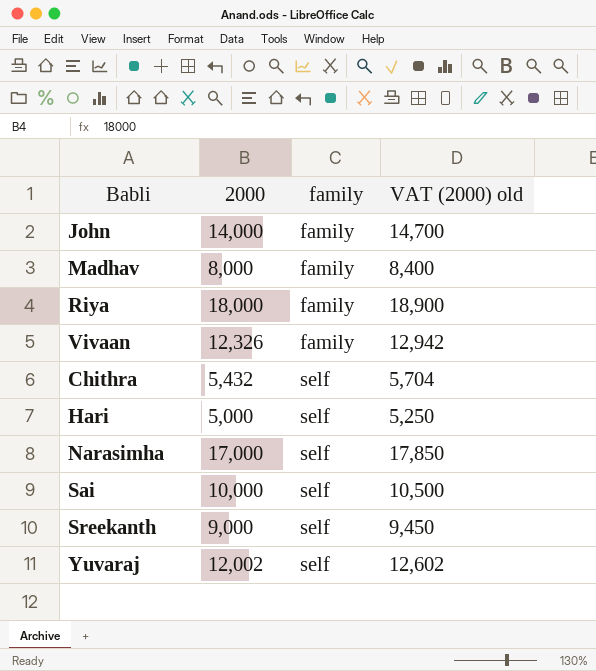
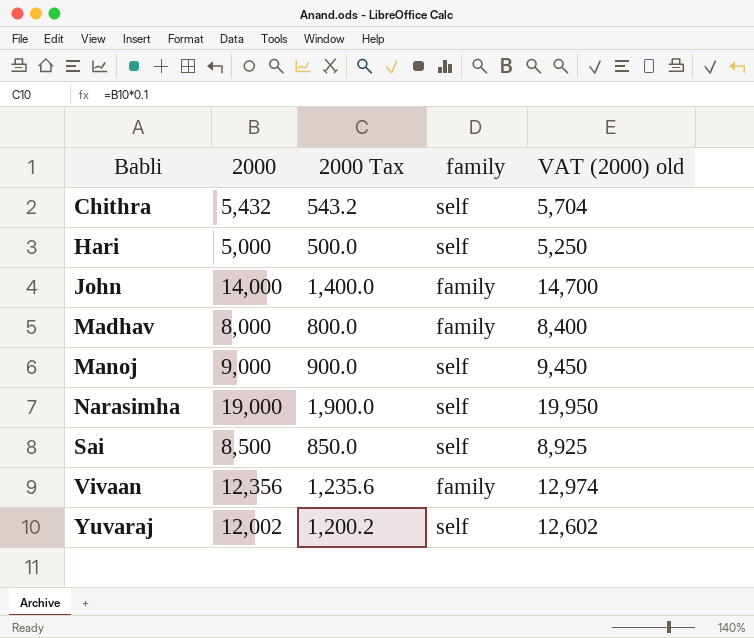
row order: family ascending -> Babli ascending
column 2000 Tax | formula: none -> [2000] * 0.1
row Riya: 18,000 | family | 18,900 -> none
row Sreekanth: 9,000 | self | 9,450 -> none
row Manoj: none -> 9,000 | 900.0 | self | 9,450
Narasimha | 2000: 17,000 -> 19,000
Narasimha | VAT (2000) old: 17,850 -> 19,950
Sai | 2000: 10,000 -> 8,500
Sai | VAT (2000) old: 10,500 -> 8,925
Vivaan | 2000: 12,326 -> 12,356
Vivaan | VAT (2000) old: 12,942 -> 12,974

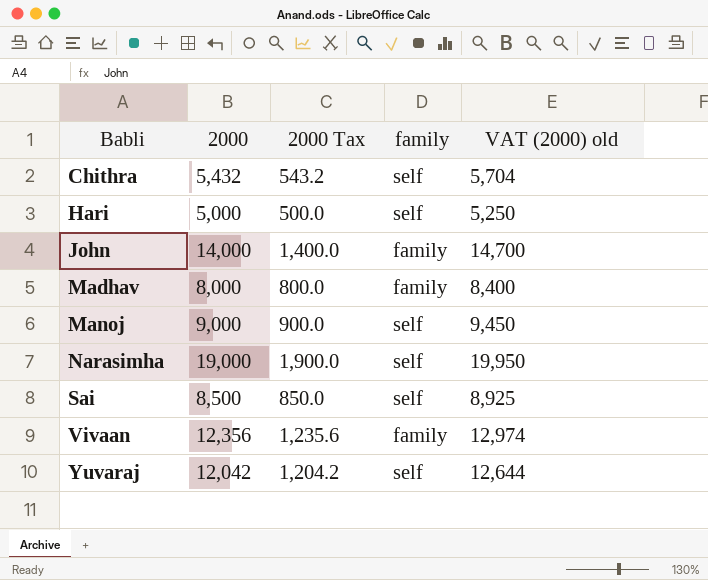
Yuvaraj | 2000: 12,002 -> 12,042
Yuvaraj | 2000 Tax: 1,200.2 -> 1,204.2
Yuvaraj | VAT (2000) old: 12,602 -> 12,644

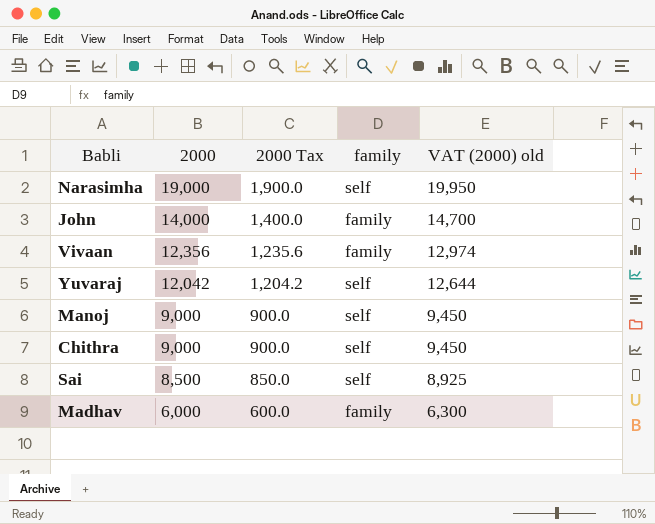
row order: Babli ascending -> 2000 descending
row Hari: 5,000 | 500.0 | self | 5,250 -> none
Chithra | 2000: 5,432 -> 9,000
Chithra | 2000 Tax: 543.2 -> 900.0
Chithra | VAT (2000) old: 5,704 -> 9,450
Madhav | 2000: 8,000 -> 6,000
Madhav | 2000 Tax: 800.0 -> 600.0
Madhav | VAT (2000) old: 8,400 -> 6,300

